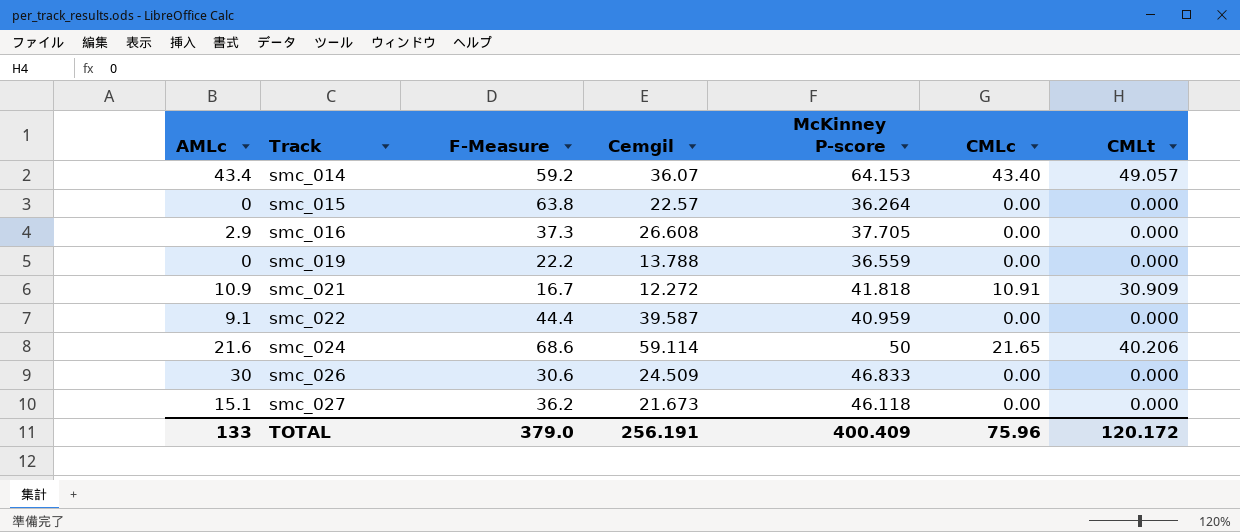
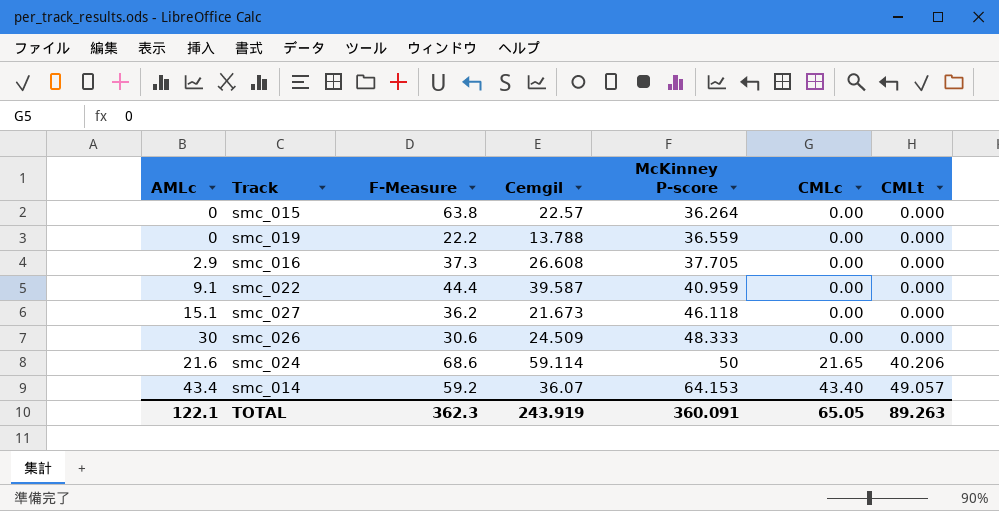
row order: Track ascending -> McKinney P-score ascending
row smc_021: 10.9 | 16.7 | 12.272 | 41.818 | 10.91 | 30.909 -> none
smc_026 | McKinney P-score: 46.833 -> 48.333
TOTAL | AMLc: 133 -> 122.1
TOTAL | F-Measure: 379.0 -> 362.3
TOTAL | Cemgil: 256.191 -> 243.919
TOTAL | McKinney P-score: 400.409 -> 360.091
TOTAL | CMLc: 75.96 -> 65.05
TOTAL | CMLt: 120.172 -> 89.263

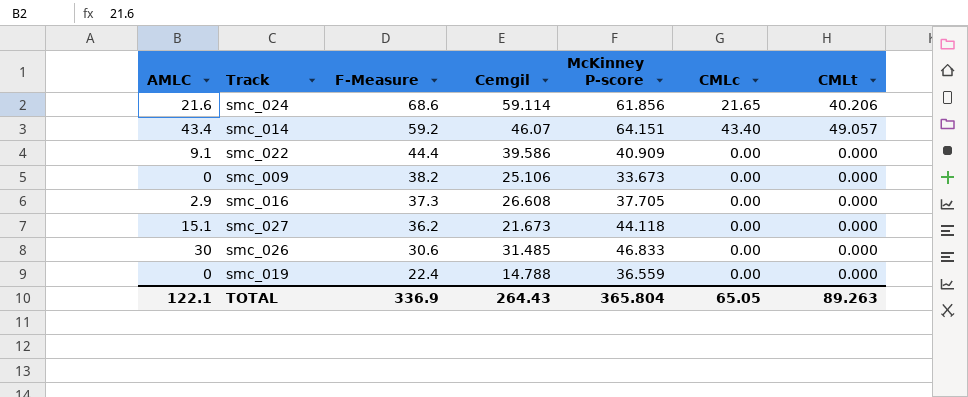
row order: McKinney P-score ascending -> F-Measure descending
column name: AMLc -> AMLC
row smc_015: 0 | 63.8 | 22.57 | 36.264 | 0.00 | 0.000 -> none
smc_024 | McKinney P-score: 50 -> 61.856
smc_014 | Cemgil: 36.07 -> 46.07
smc_014 | McKinney P-score: 64.153 -> 64.151
smc_022 | Cemgil: 39.587 -> 39.586
smc_022 | McKinney P-score: 40.959 -> 40.909
row smc_009: none -> 0 | 38.2 | 25.106 | 33.673 | 0.00 | 0.000
smc_027 | McKinney P-score: 46.118 -> 44.118
smc_026 | Cemgil: 24.509 -> 31.485
smc_026 | McKinney P-score: 48.333 -> 46.833
smc_019 | F-Measure: 22.2 -> 22.4
smc_019 | Cemgil: 13.788 -> 14.788
TOTAL | F-Measure: 362.3 -> 336.9
TOTAL | Cemgil: 243.919 -> 264.43
TOTAL | McKinney P-score: 360.091 -> 365.804

